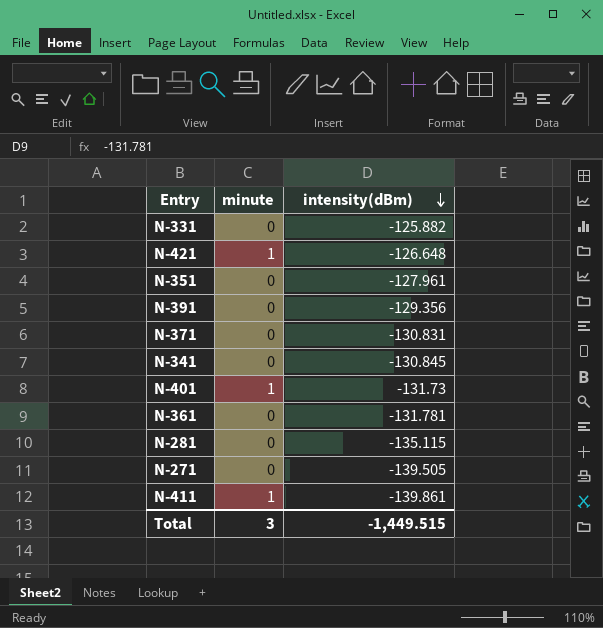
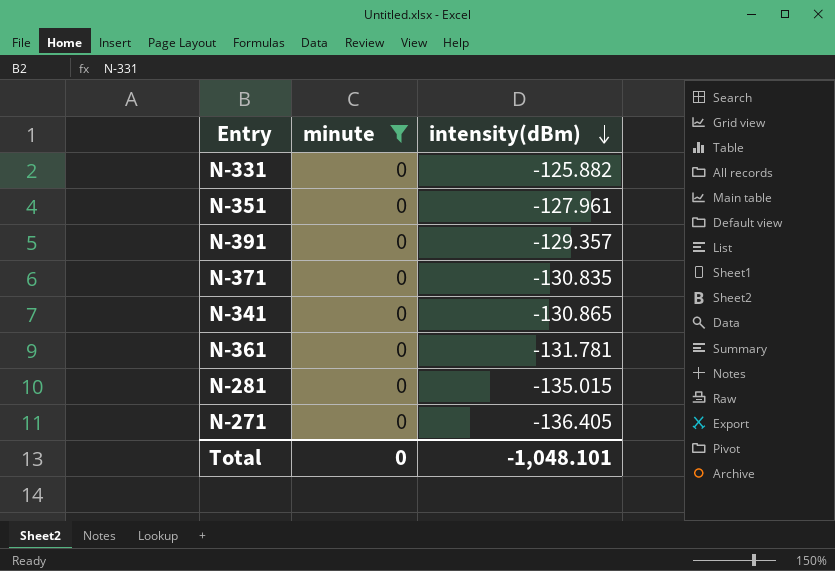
filter: none -> minute = 0
N-391 | intensity(dBm): -129.356 -> -129.357
N-371 | intensity(dBm): -130.831 -> -130.835
N-341 | intensity(dBm): -130.845 -> -130.865
N-281 | intensity(dBm): -135.115 -> -135.015
N-271 | intensity(dBm): -139.505 -> -136.405
Total | minute: 3 -> 0
Total | intensity(dBm): -1,449.515 -> -1,048.101

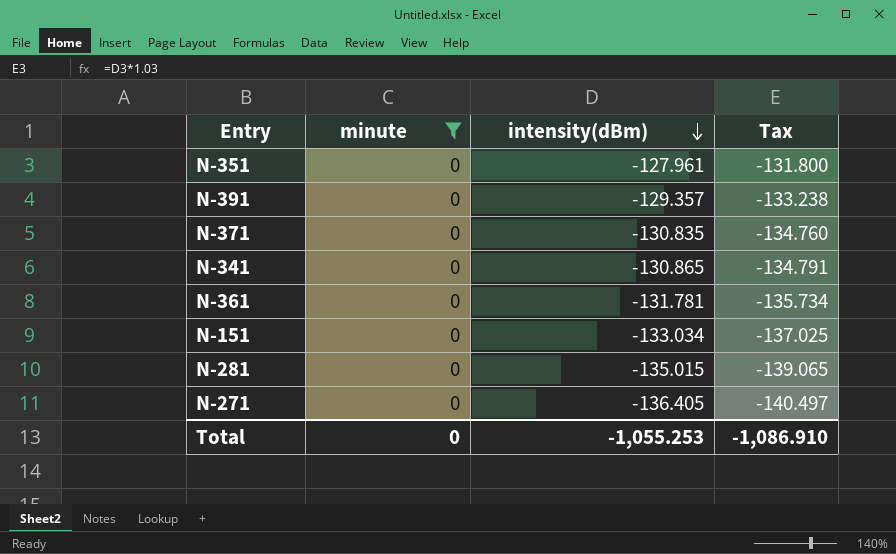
column Tax | formula: none -> [intensity(dBm)] * 1.03
row N-331: 0 | -125.882 -> none
row N-151: none -> 0 | -133.034 | -137.025
Total | intensity(dBm): -1,048.101 -> -1,055.253

